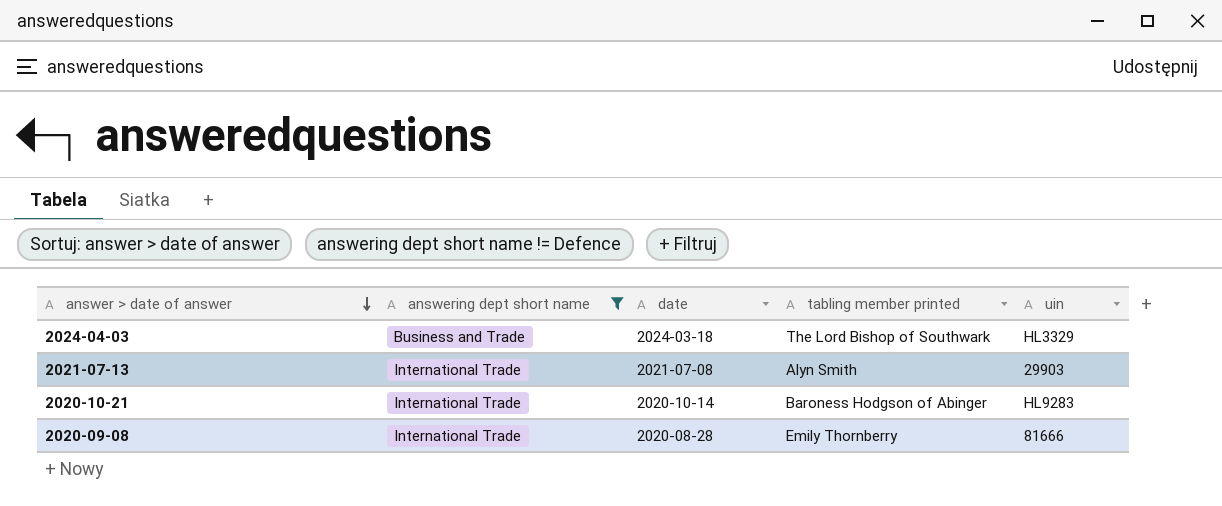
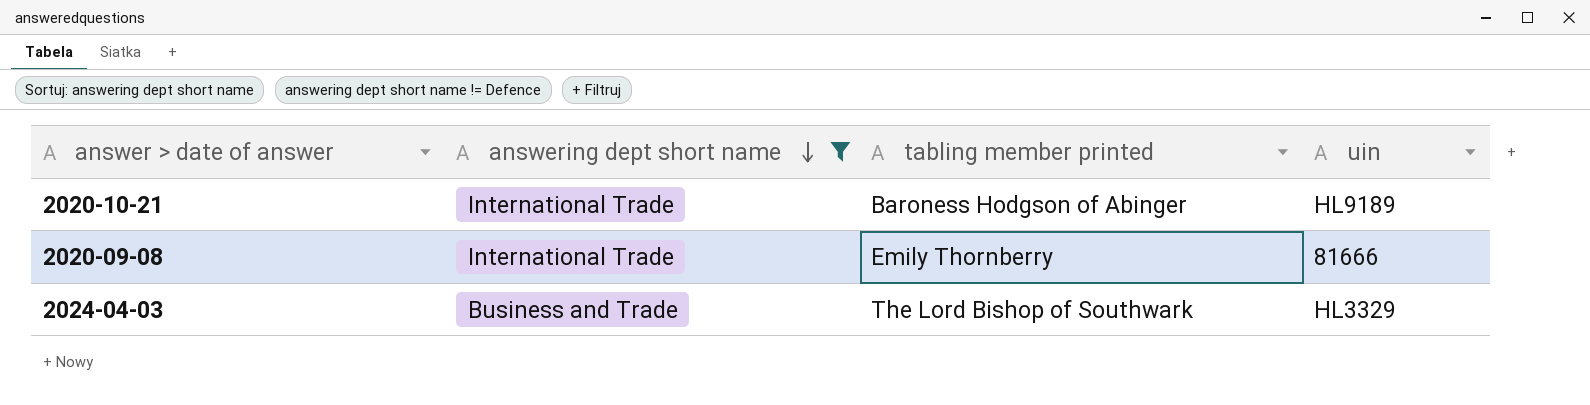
row order: answer > date of answer descending -> answering dept short name descending
column date | position: 3 -> none
row 2021-07-13: International Trade | 2021-07-08 | Alyn Smith | 29903 -> none
2020-10-21 | uin: HL9283 -> HL9189

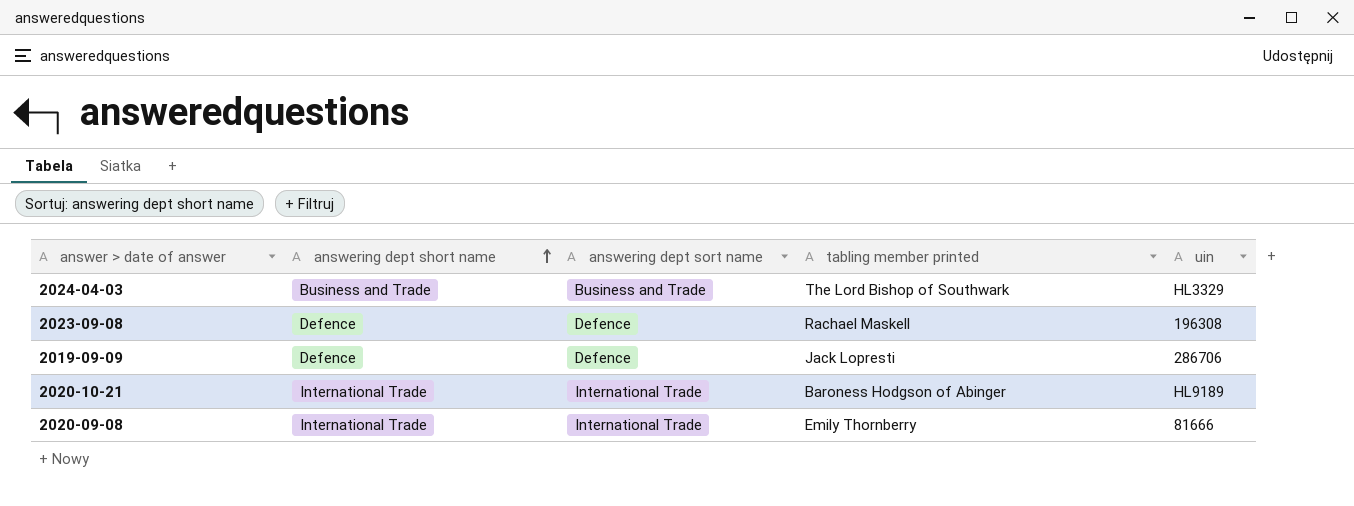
filter: answering dept short name != Defence -> none
row order: answering dept short name descending -> answering dept short name ascending
column answering dept sort name | position: none -> 3

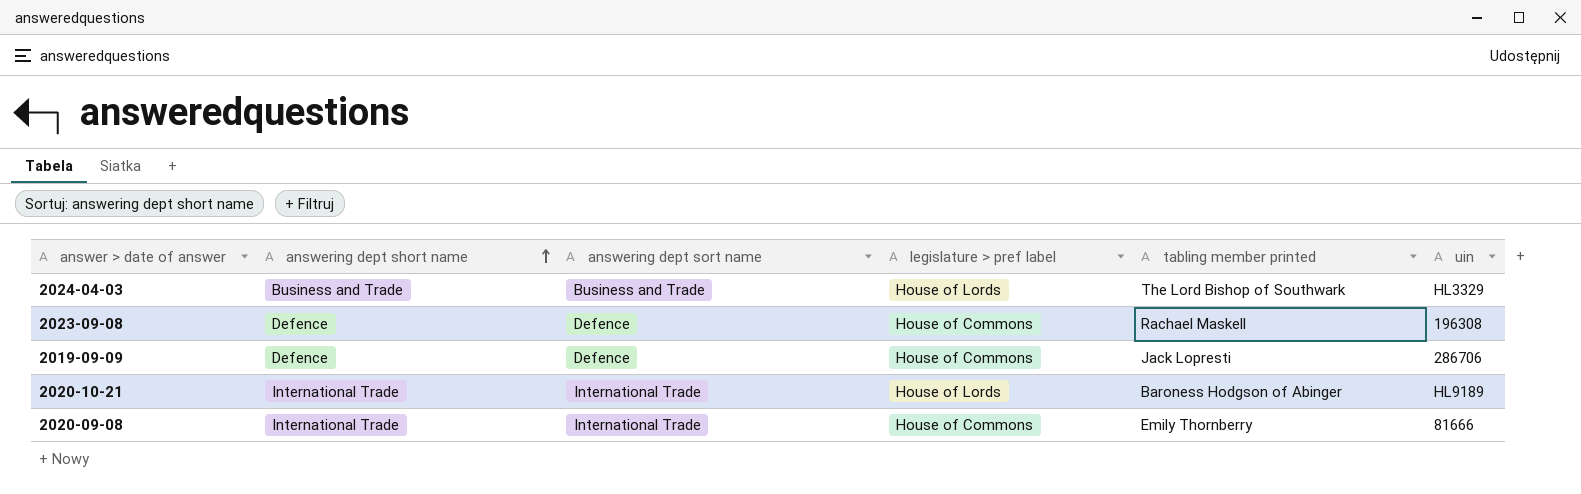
column legislature > pref label | position: none -> 4

